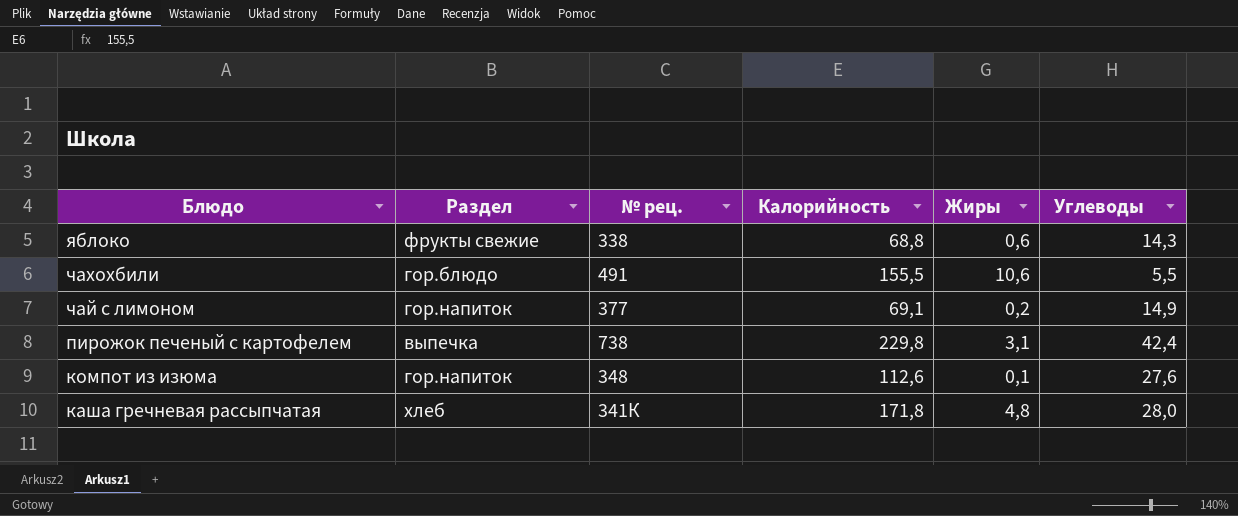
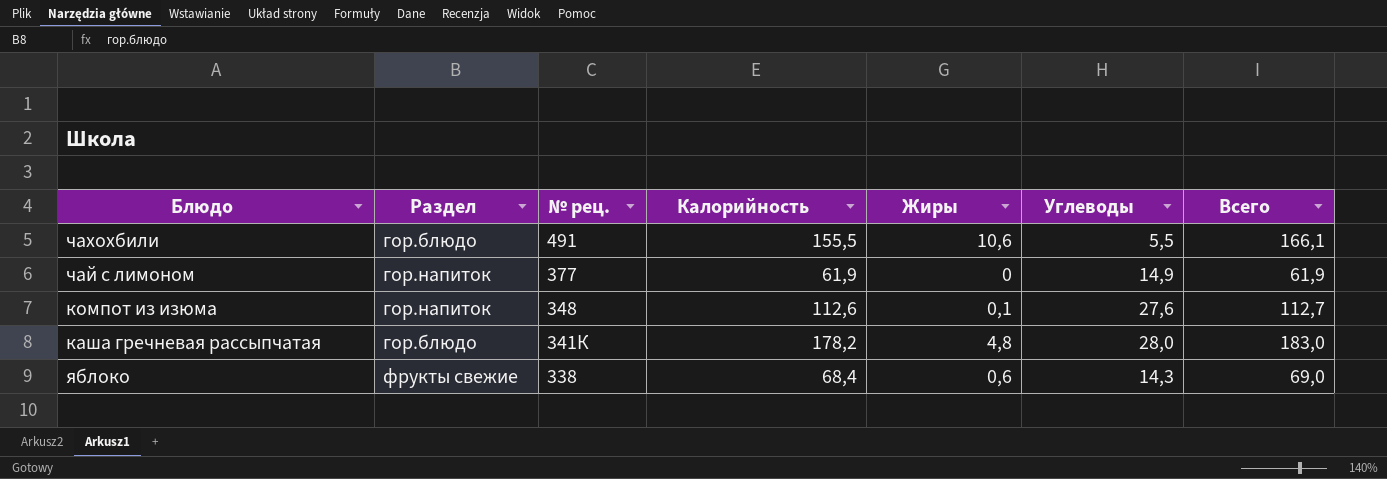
row order: Блюдо descending -> № рец. descending
column Всего | formula: none -> [Калорийность] + [Жиры]
row пирожок печеный с картофелем: выпечка | 738 | 229,8 | 3,1 | 42,4 -> none
чай с лимоном | Калорийность: 69,1 -> 61,9
чай с лимоном | Жиры: 0,2 -> 0
каша гречневая рассыпчатая | Раздел: хлеб -> гор.блюдо
каша гречневая рассыпчатая | Калорийность: 171,8 -> 178,2
яблоко | Калорийность: 68,8 -> 68,4

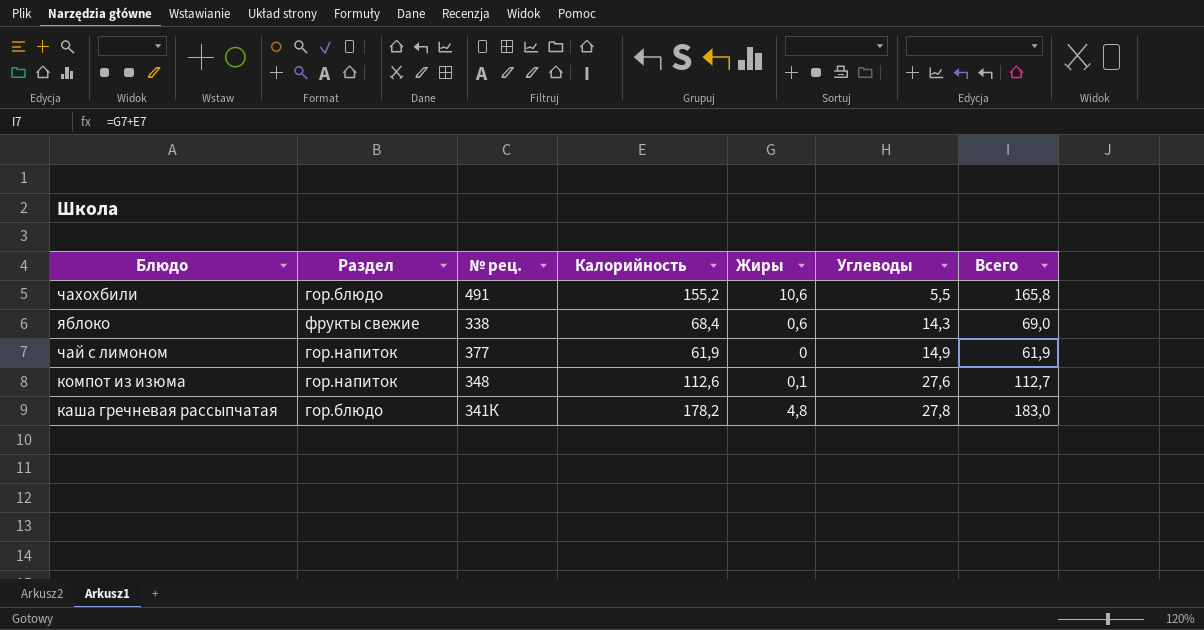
row order: № рец. descending -> Углеводы ascending
чахохбили | Калорийность: 155,5 -> 155,2
чахохбили | Всего: 166,1 -> 165,8
каша гречневая рассыпчатая | Углеводы: 28,0 -> 27,8

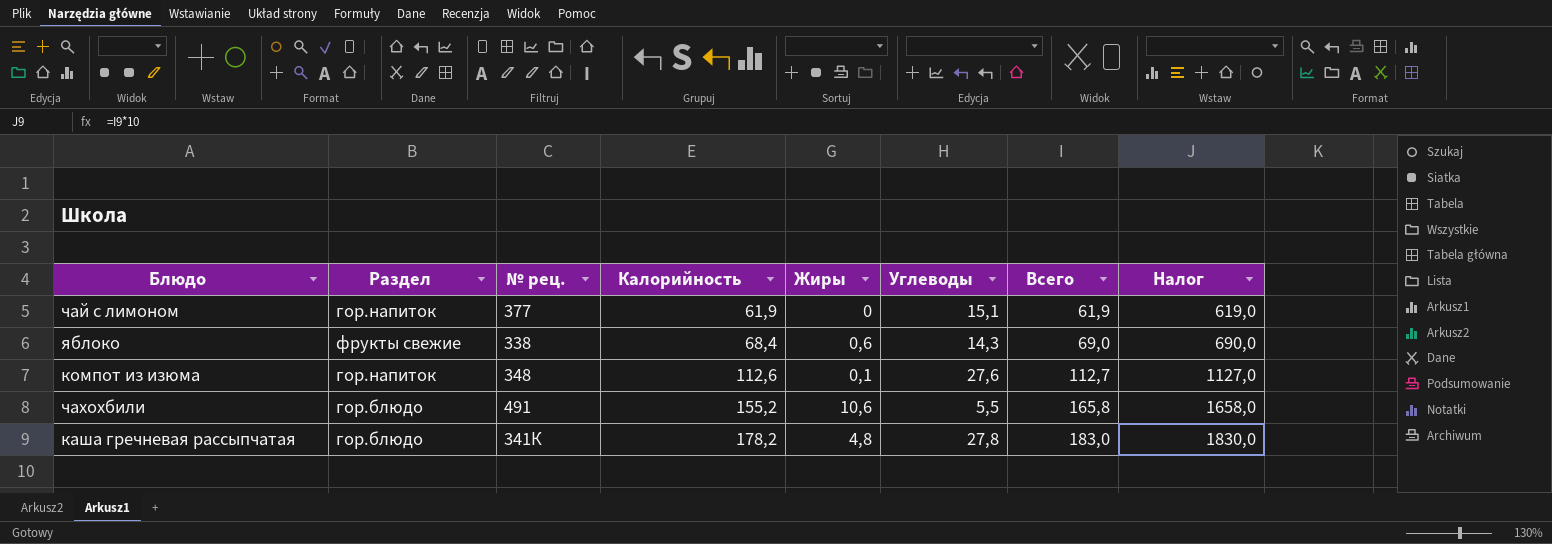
row order: Углеводы ascending -> Калорийность ascending
column Налог | formula: none -> [Всего] * 10
чай с лимоном | Углеводы: 14,9 -> 15,1

